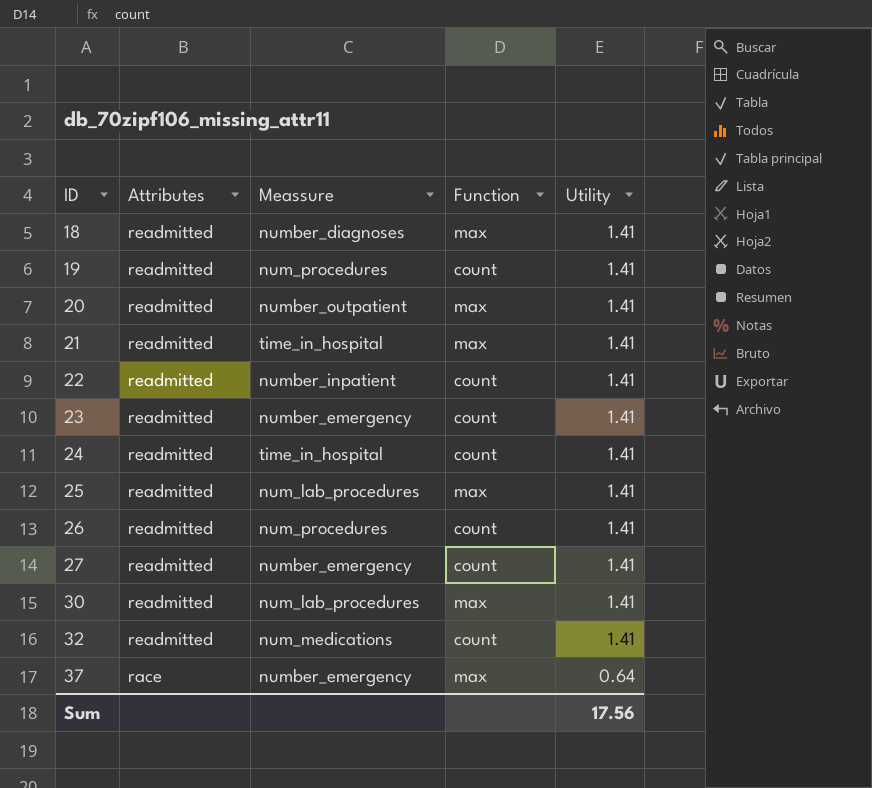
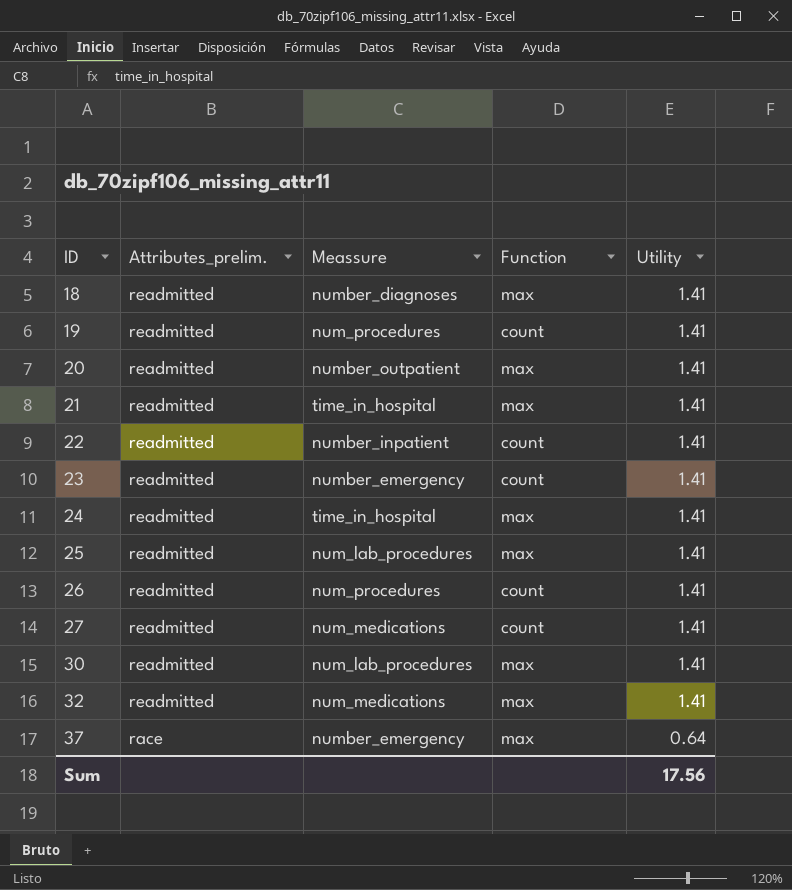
column name: Attributes -> Attributes_prelim.
24 | Function: count -> max
27 | Meassure: number_emergency -> num_medications
32 | Function: count -> max

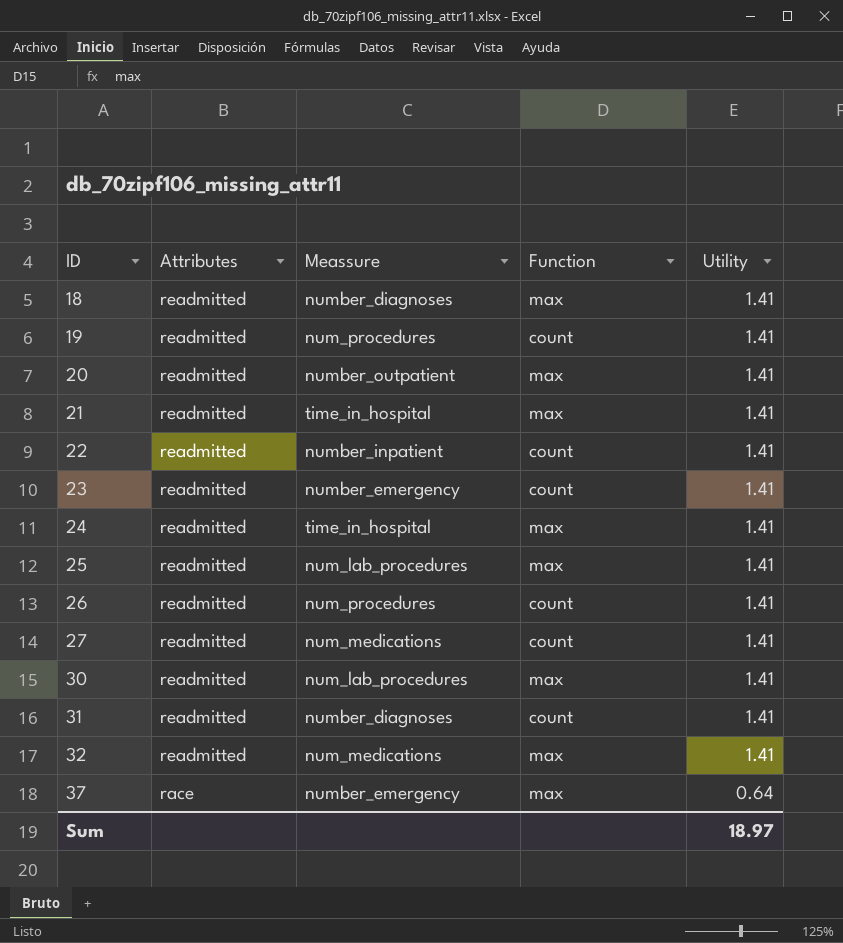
column name: Attributes_prelim. -> Attributes
row 31: none -> readmitted | number_diagnoses | count | 1.41
Sum | Utility: 17.56 -> 18.97

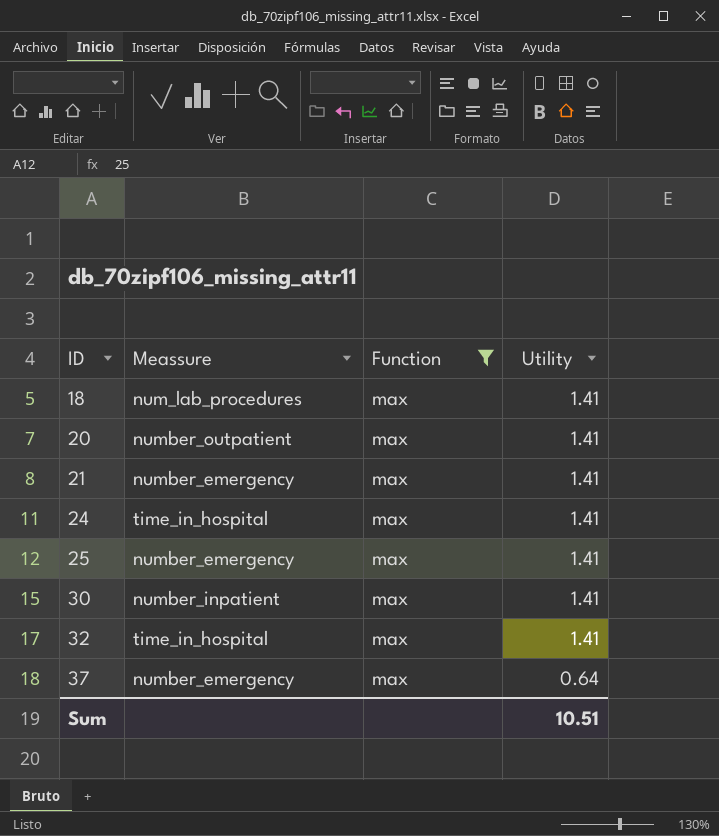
filter: none -> Function = max
column Attributes | position: 2 -> none
18 | Meassure: number_diagnoses -> num_lab_procedures
21 | Meassure: time_in_hospital -> number_emergency
25 | Meassure: num_lab_procedures -> number_emergency
30 | Meassure: num_lab_procedures -> number_inpatient
32 | Meassure: num_medications -> time_in_hospital
Sum | Utility: 18.97 -> 10.51

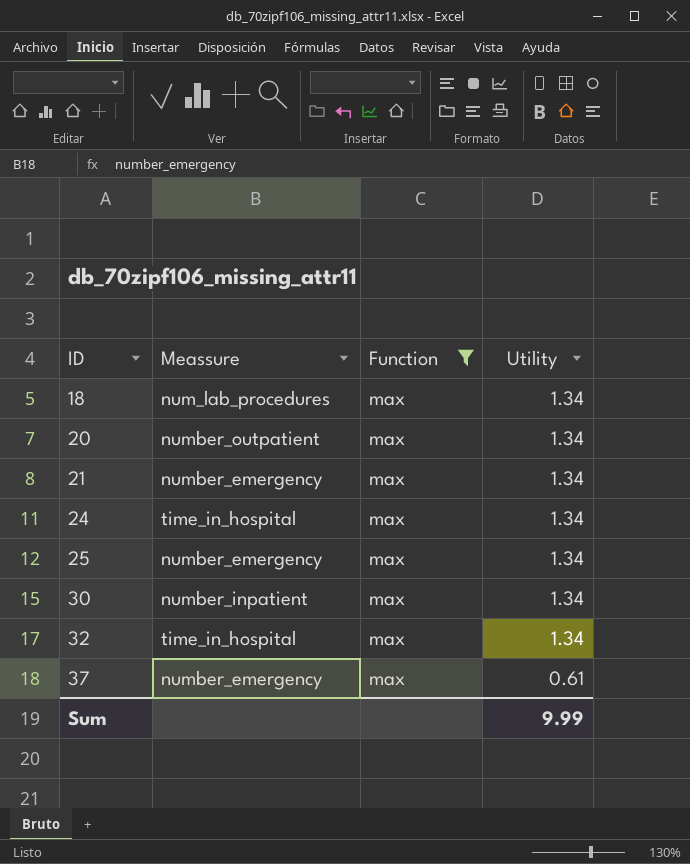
18 | Utility: 1.41 -> 1.34
20 | Utility: 1.41 -> 1.34
21 | Utility: 1.41 -> 1.34
24 | Utility: 1.41 -> 1.34
25 | Utility: 1.41 -> 1.34
30 | Utility: 1.41 -> 1.34
32 | Utility: 1.41 -> 1.34
37 | Utility: 0.64 -> 0.61
Sum | Utility: 10.51 -> 9.99

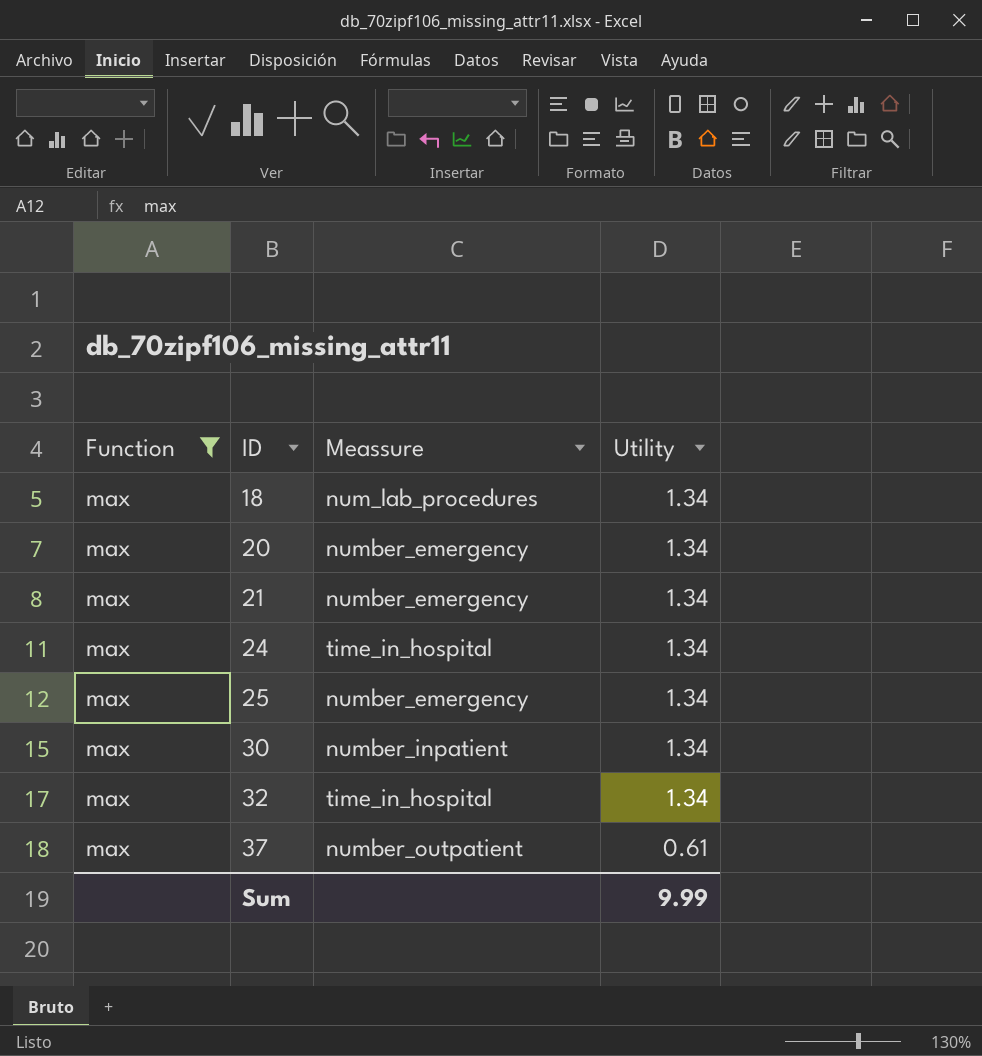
column Function | position: 3 -> 1
20 | Meassure: number_outpatient -> number_emergency
37 | Meassure: number_emergency -> number_outpatient

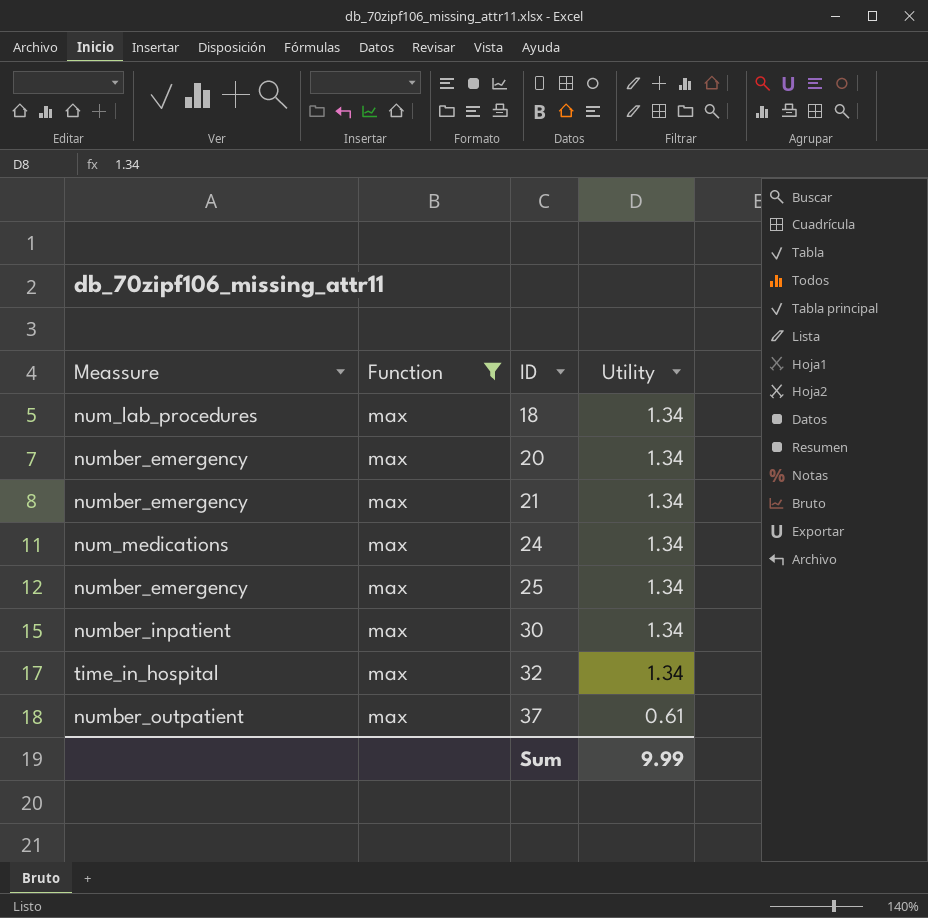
column Meassure | position: 3 -> 1
24 | Meassure: time_in_hospital -> num_medications

